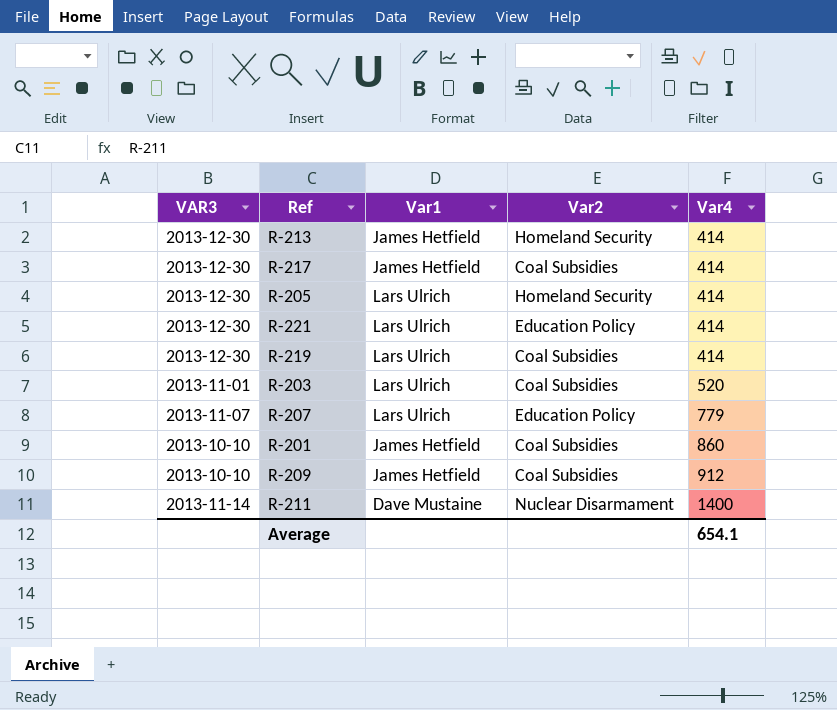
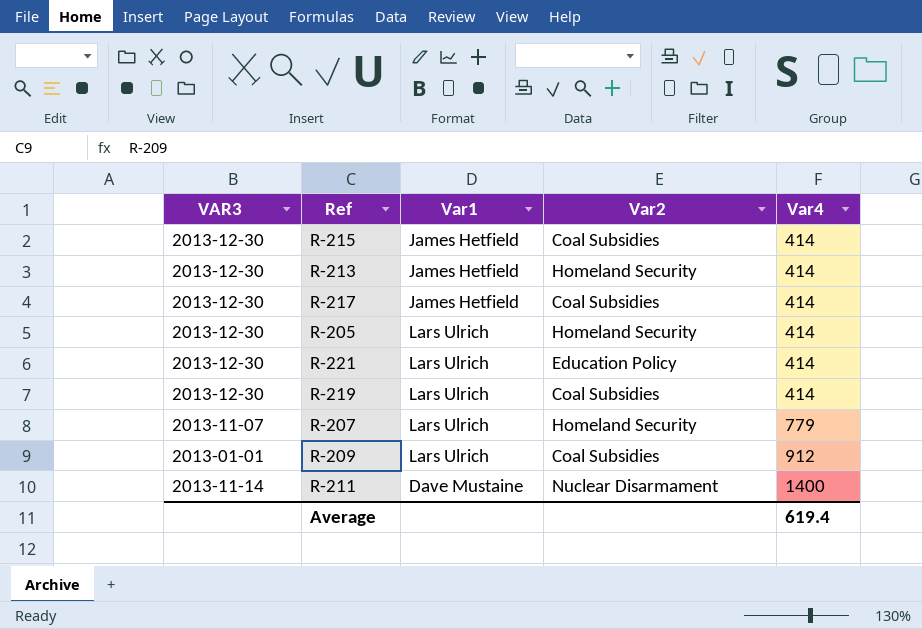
row R-203: 2013-11-01 | Lars Ulrich | Coal Subsidies | 520 -> none
row R-201: 2013-10-10 | James Hetfield | Coal Subsidies | 860 -> none
row R-215: none -> 2013-12-30 | James Hetfield | Coal Subsidies | 414
R-207 | Var2: Education Policy -> Homeland Security
R-209 | VAR3: 2013-10-10 -> 2013-01-01
R-209 | Var1: James Hetfield -> Lars Ulrich
Average | Var4: 654.1 -> 619.4

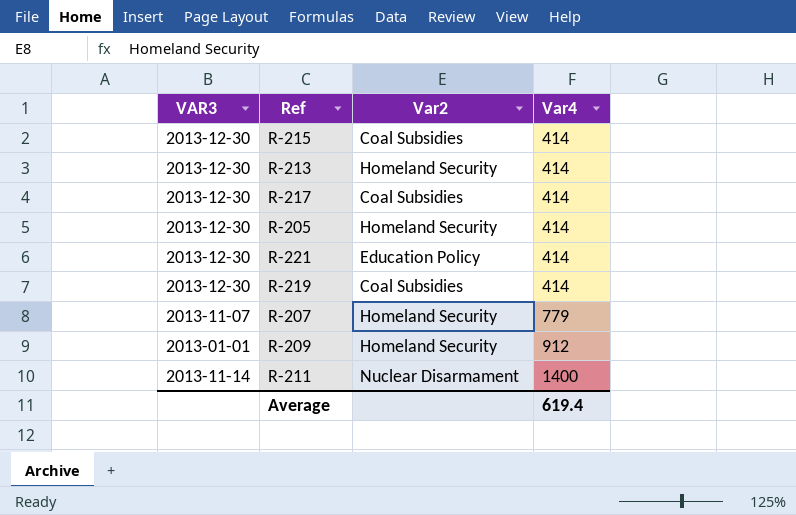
column Var1 | position: 3 -> none
R-209 | Var2: Coal Subsidies -> Homeland Security

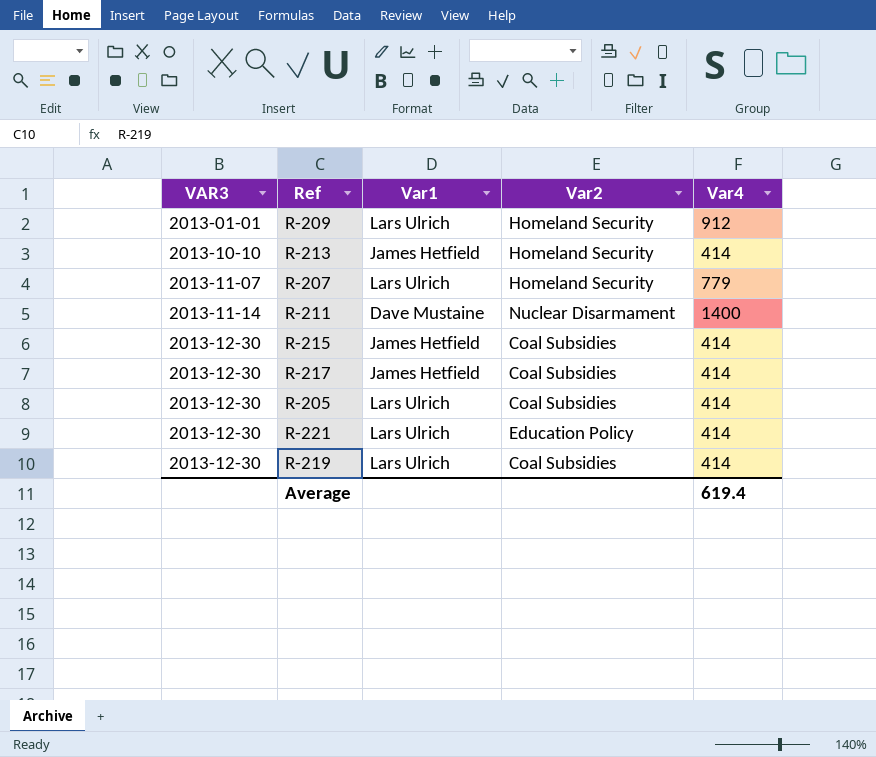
row order: Var4 ascending -> VAR3 ascending
column Var1 | position: none -> 3
R-213 | VAR3: 2013-12-30 -> 2013-10-10
R-205 | Var2: Homeland Security -> Coal Subsidies

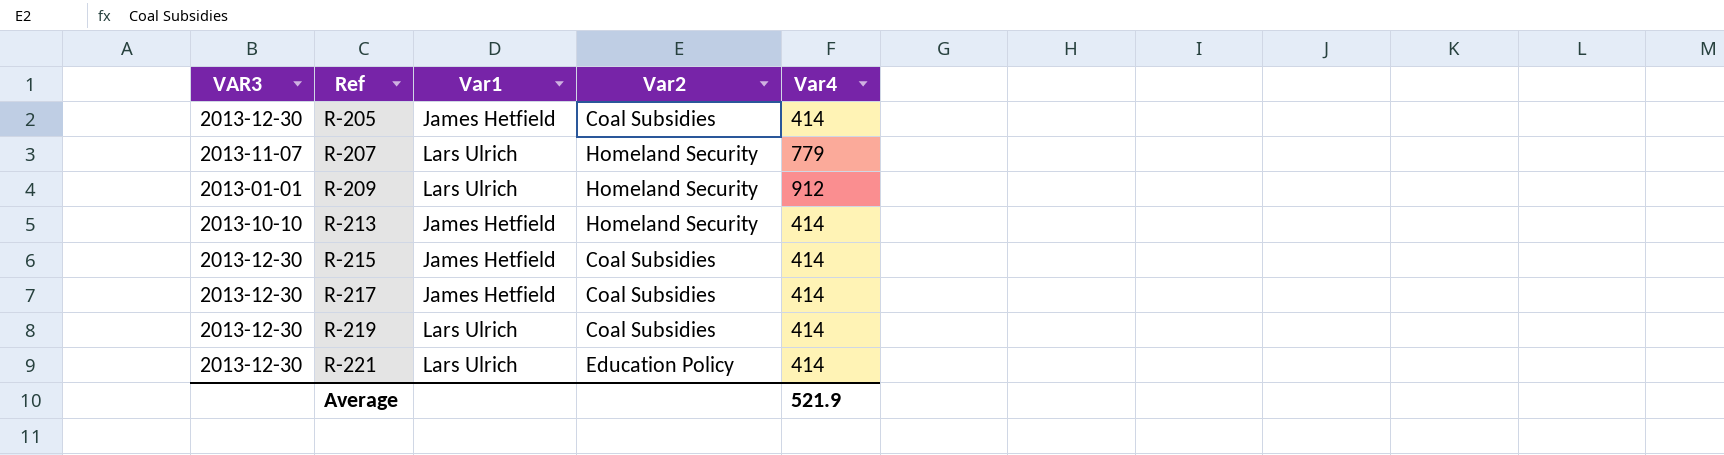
row order: VAR3 ascending -> Ref ascending
row R-211: 2013-11-14 | Dave Mustaine | Nuclear Disarmament | 1400 -> none
R-205 | Var1: Lars Ulrich -> James Hetfield
Average | Var4: 619.4 -> 521.9

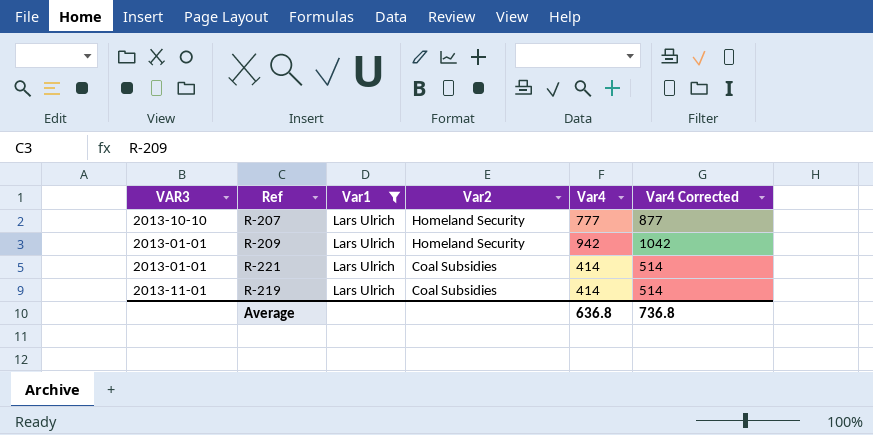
filter: none -> Var1 = Lars Ulrich
row order: Ref ascending -> Var2 descending
column Var4 Corrected | formula: none -> [Var4] + 100
R-207 | VAR3: 2013-11-07 -> 2013-10-10
R-207 | Var4: 779 -> 777
R-209 | Var4: 912 -> 942
R-221 | VAR3: 2013-12-30 -> 2013-01-01
R-221 | Var2: Education Policy -> Coal Subsidies
R-219 | VAR3: 2013-12-30 -> 2013-11-01
Average | Var4: 521.9 -> 636.8

